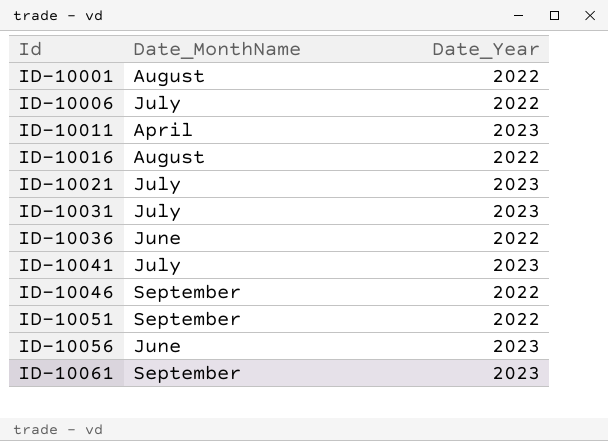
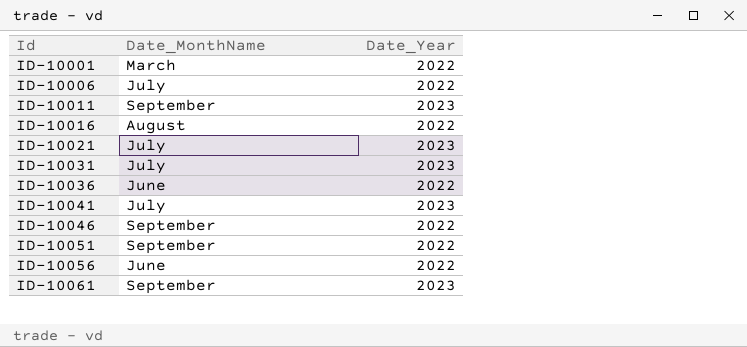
ID-10001 | Date_MonthName: August -> March
ID-10011 | Date_MonthName: April -> September
ID-10056 | Date_Year: 2023 -> 2022

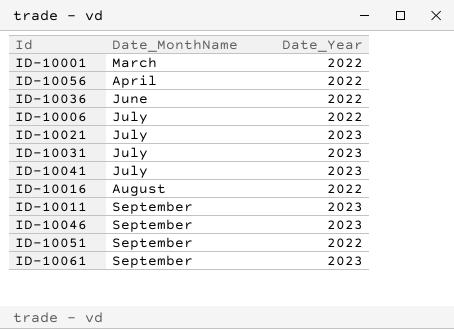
row order: Id ascending -> Date_MonthName ascending
ID-10056 | Date_MonthName: June -> April
ID-10046 | Date_Year: 2022 -> 2023

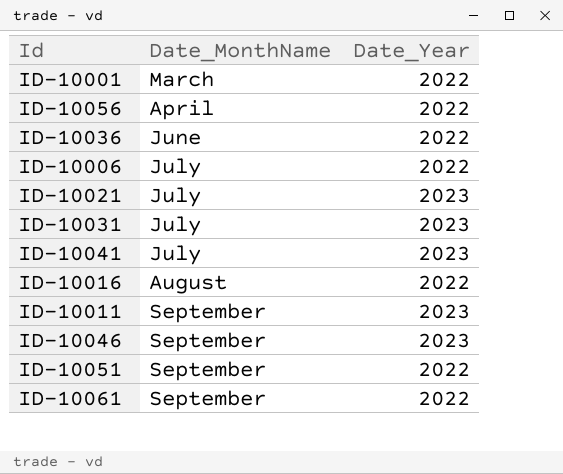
ID-10061 | Date_Year: 2023 -> 2022

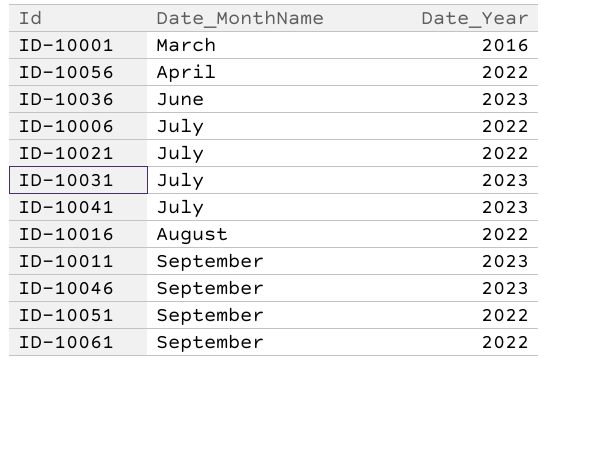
ID-10001 | Date_Year: 2022 -> 2016
ID-10036 | Date_Year: 2022 -> 2023
ID-10021 | Date_Year: 2023 -> 2022

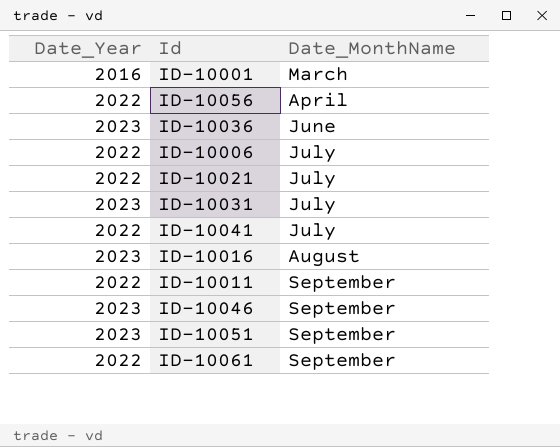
column Date_Year | position: 3 -> 1
ID-10041 | Date_Year: 2023 -> 2022
ID-10016 | Date_Year: 2022 -> 2023
ID-10011 | Date_Year: 2023 -> 2022
ID-10051 | Date_Year: 2022 -> 2023

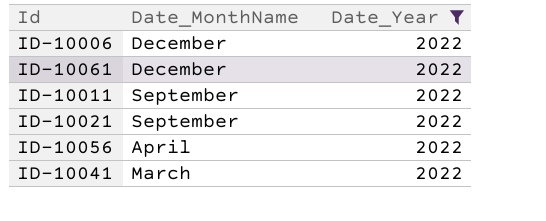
filter: none -> Date_Year = 2022
row order: Date_MonthName ascending -> Date_MonthName descending
column Date_Year | position: 1 -> 3
ID-10006 | Date_MonthName: July -> December
ID-10061 | Date_MonthName: September -> December
ID-10021 | Date_MonthName: July -> September
ID-10041 | Date_MonthName: July -> March

